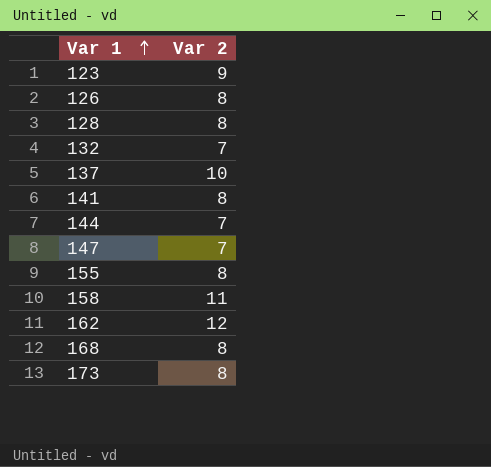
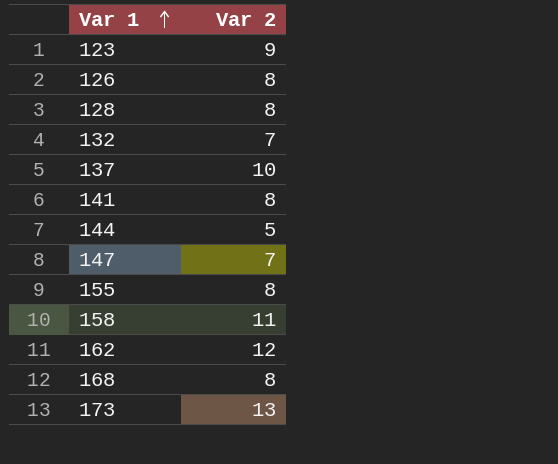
144 | Var 2: 7 -> 5
173 | Var 2: 8 -> 13

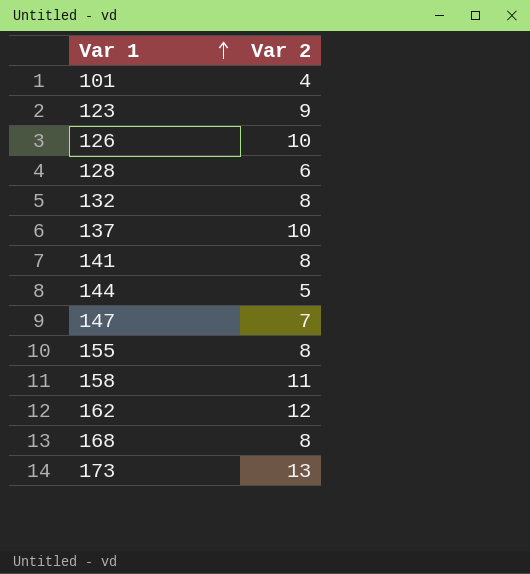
row 101: none -> 4
126 | Var 2: 8 -> 10
128 | Var 2: 8 -> 6
132 | Var 2: 7 -> 8

